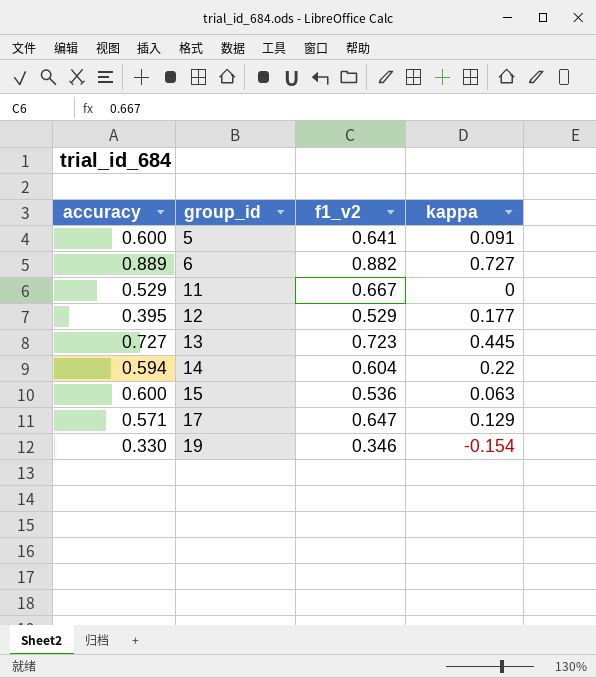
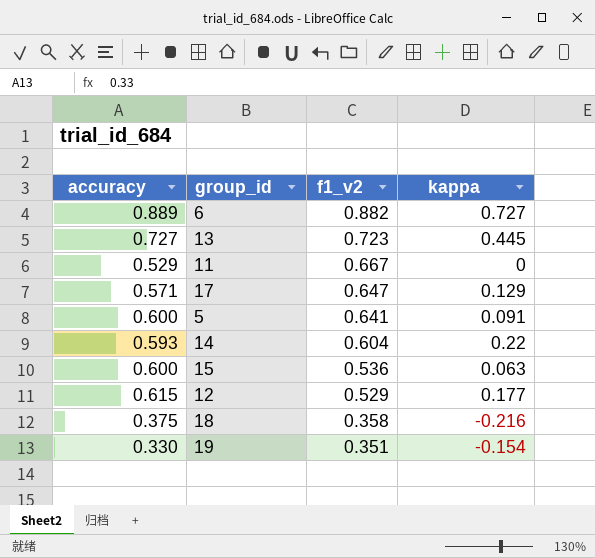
row order: group_id ascending -> f1_v2 descending
14 | accuracy: 0.594 -> 0.593
12 | accuracy: 0.395 -> 0.615
row 18: none -> 0.375 | 0.358 | -0.216
19 | f1_v2: 0.346 -> 0.351

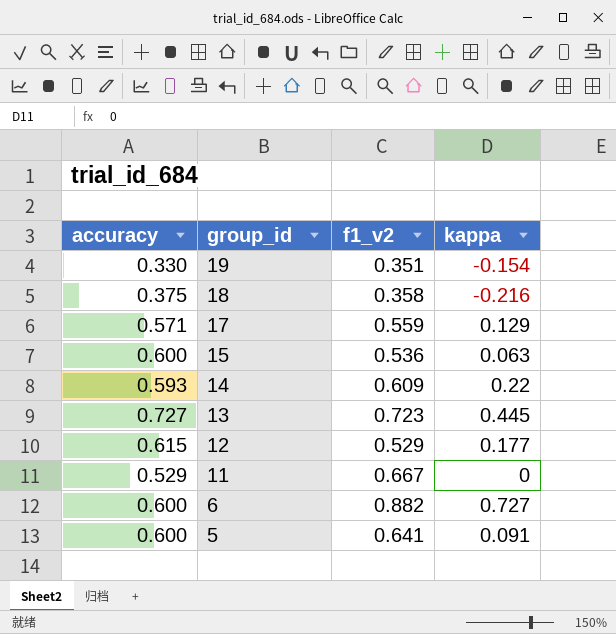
row order: f1_v2 descending -> group_id descending
17 | f1_v2: 0.647 -> 0.559
14 | f1_v2: 0.604 -> 0.609
6 | accuracy: 0.889 -> 0.600

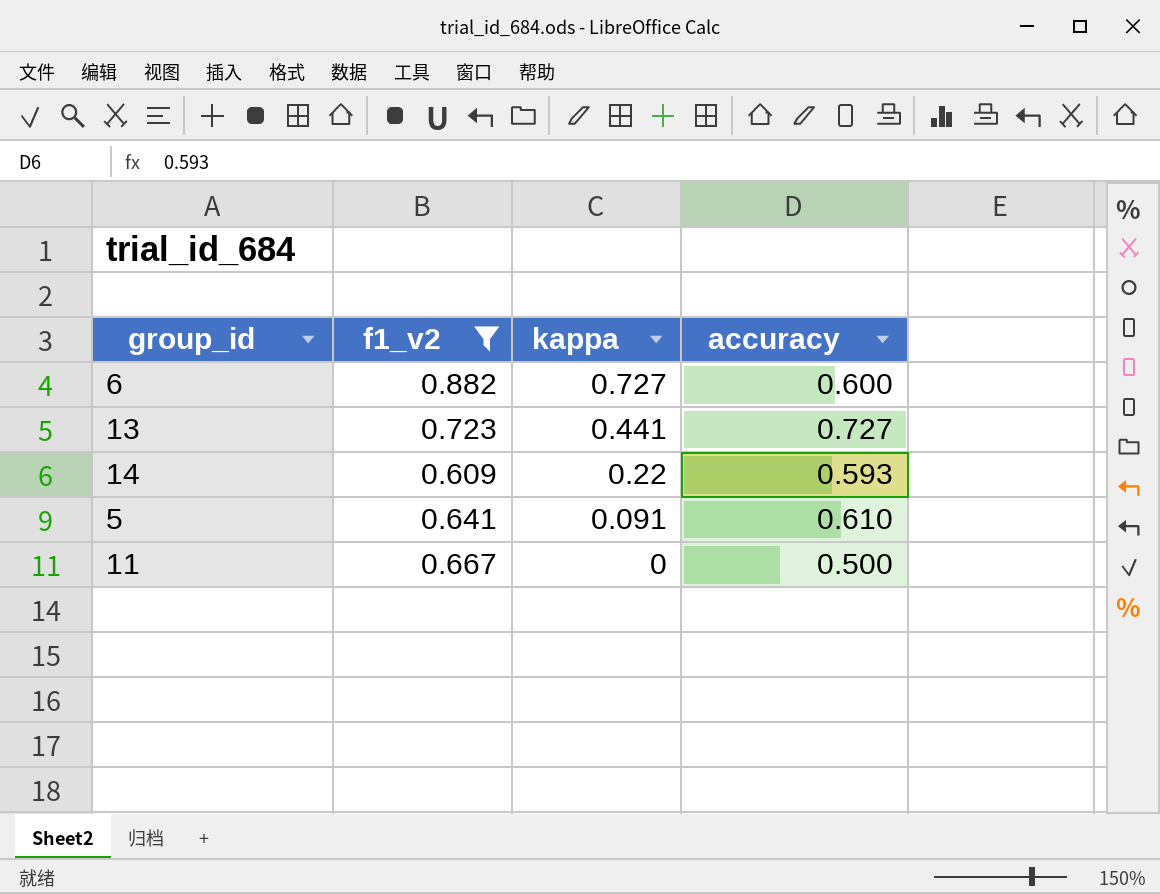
filter: none -> f1_v2 >= 0.609
row order: group_id descending -> kappa descending
column accuracy | position: 1 -> 4
13 | kappa: 0.445 -> 0.441
5 | accuracy: 0.600 -> 0.610
11 | accuracy: 0.529 -> 0.500

